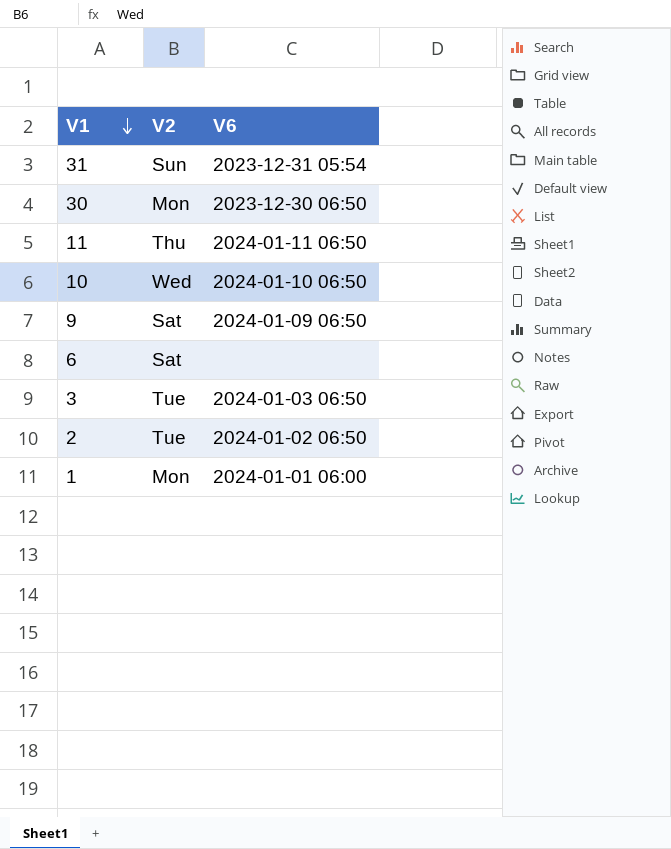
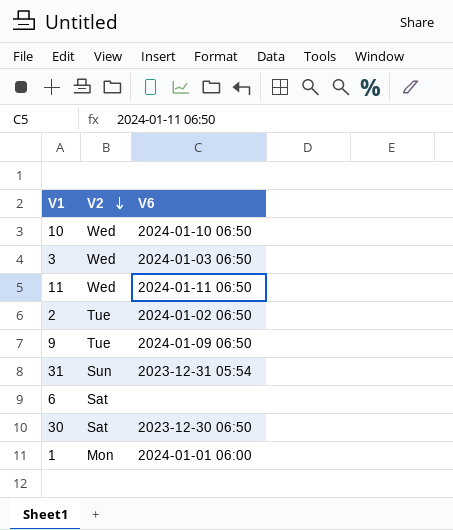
row order: V1 descending -> V2 descending
3 | V2: Tue -> Wed
11 | V2: Thu -> Wed
9 | V2: Sat -> Tue
30 | V2: Mon -> Sat

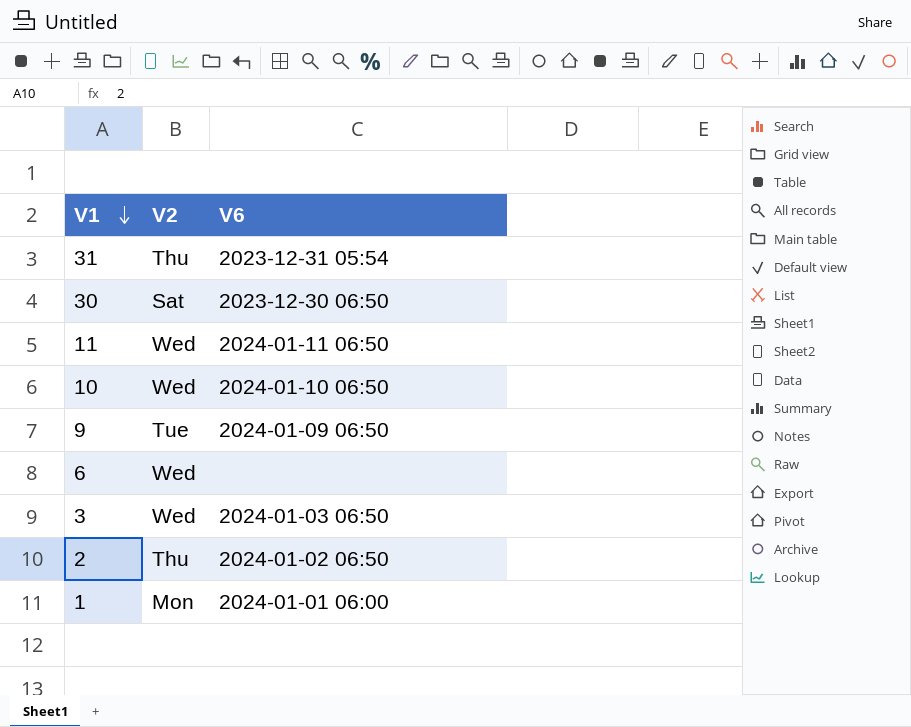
row order: V2 descending -> V1 descending
31 | V2: Sun -> Thu
6 | V2: Sat -> Wed
2 | V2: Tue -> Thu

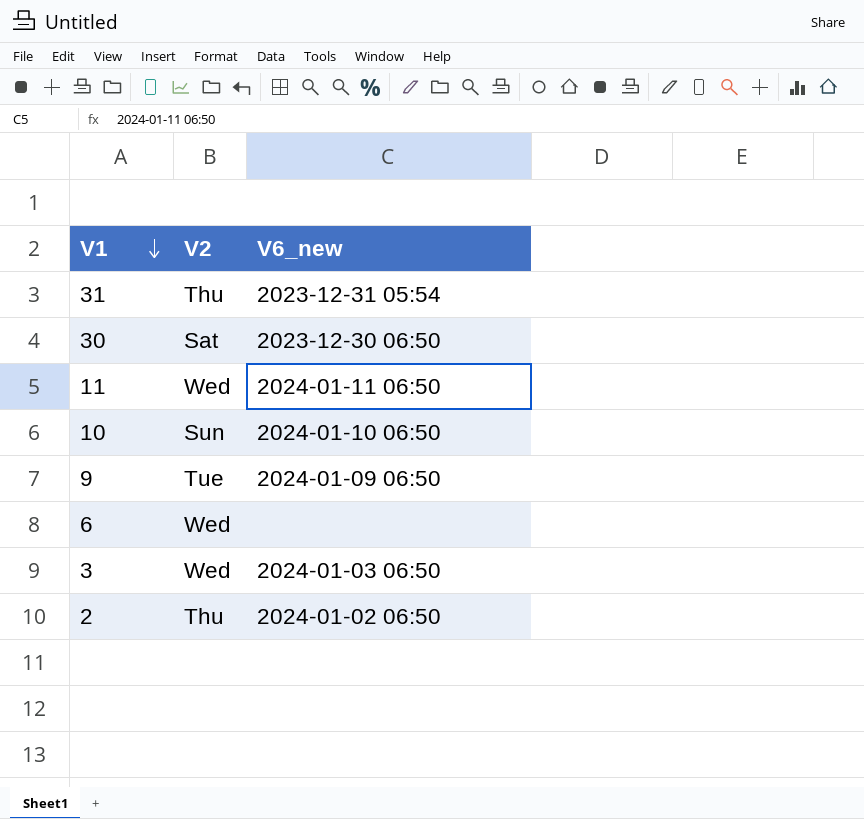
column name: V6 -> V6_new
row 1: Mon | 2024-01-01 06:00 -> none
10 | V2: Wed -> Sun

